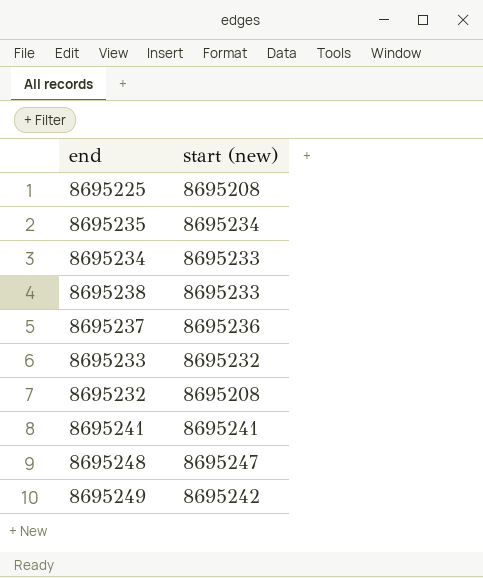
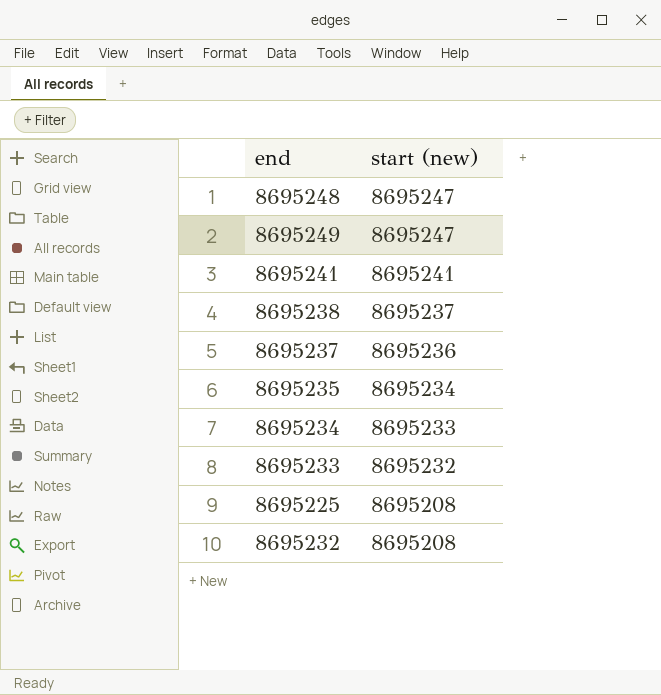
row order: none -> start (new) descending
8695249 | start (new): 8695242 -> 8695247
8695238 | start (new): 8695233 -> 8695237

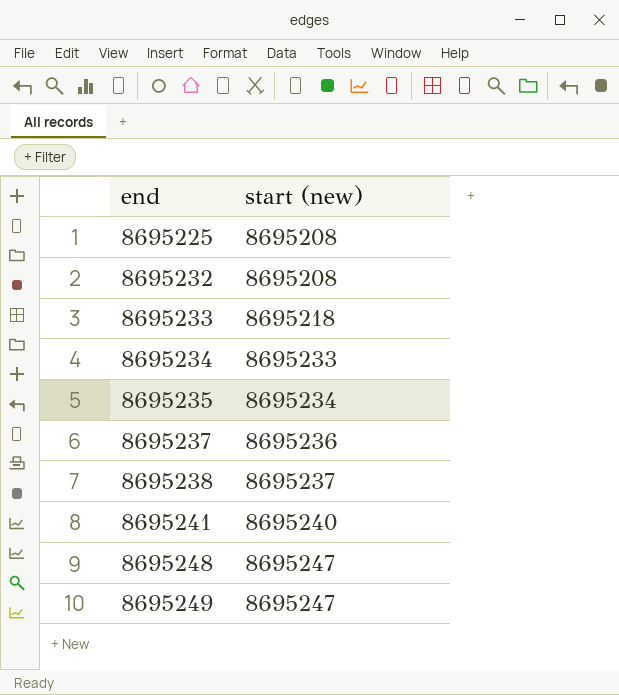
row order: start (new) descending -> end ascending
8695233 | start (new): 8695232 -> 8695218
8695241 | start (new): 8695241 -> 8695240

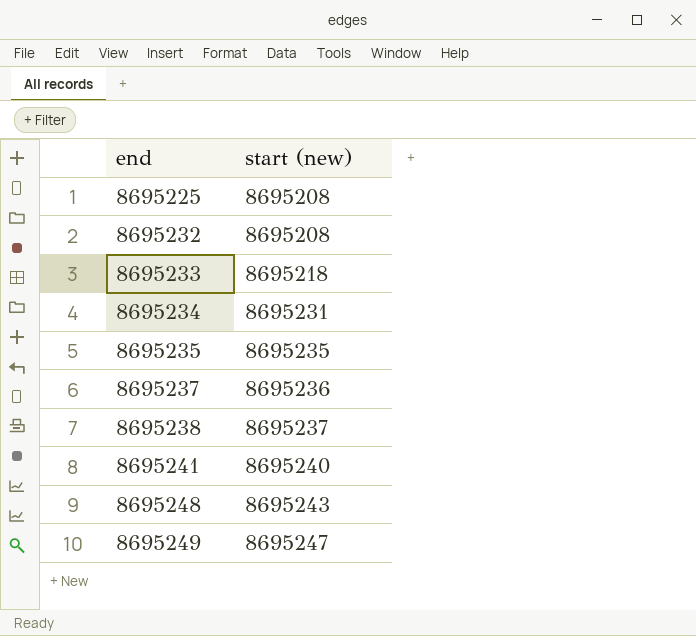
8695234 | start (new): 8695233 -> 8695231
8695235 | start (new): 8695234 -> 8695235
8695248 | start (new): 8695247 -> 8695243

